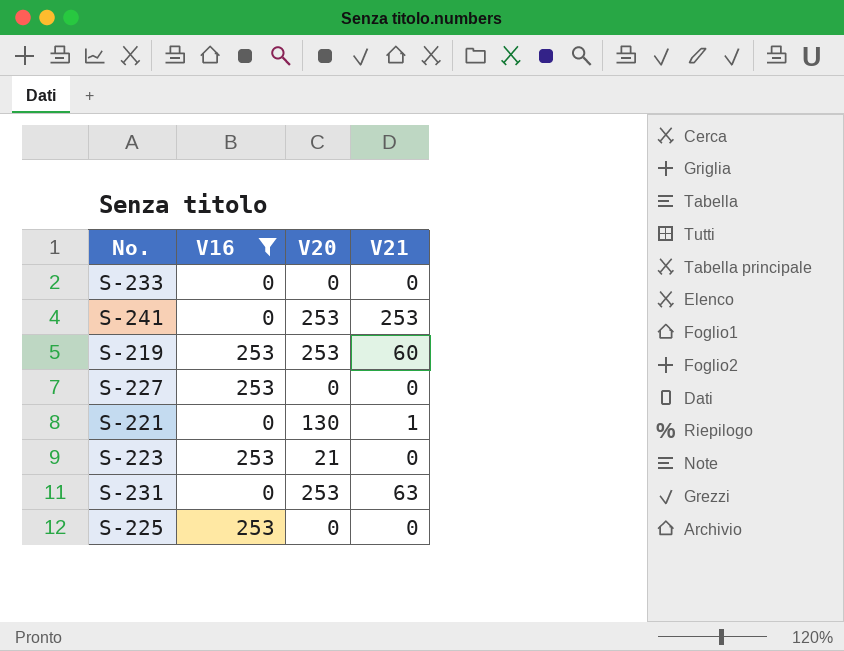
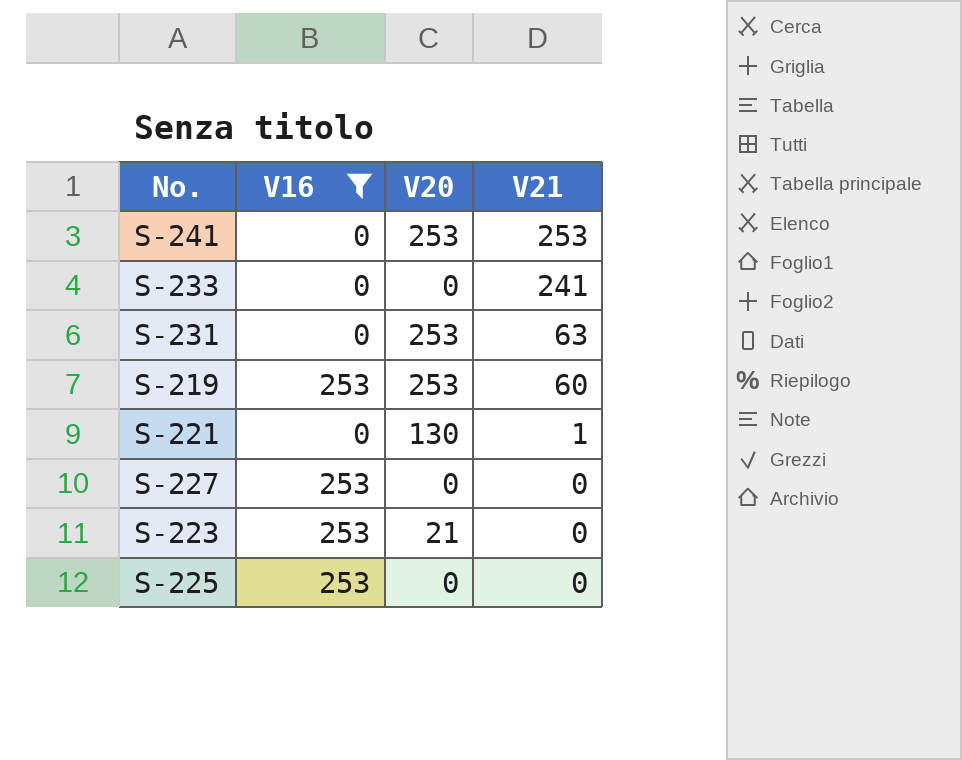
row order: none -> V21 descending
S-233 | V21: 0 -> 241

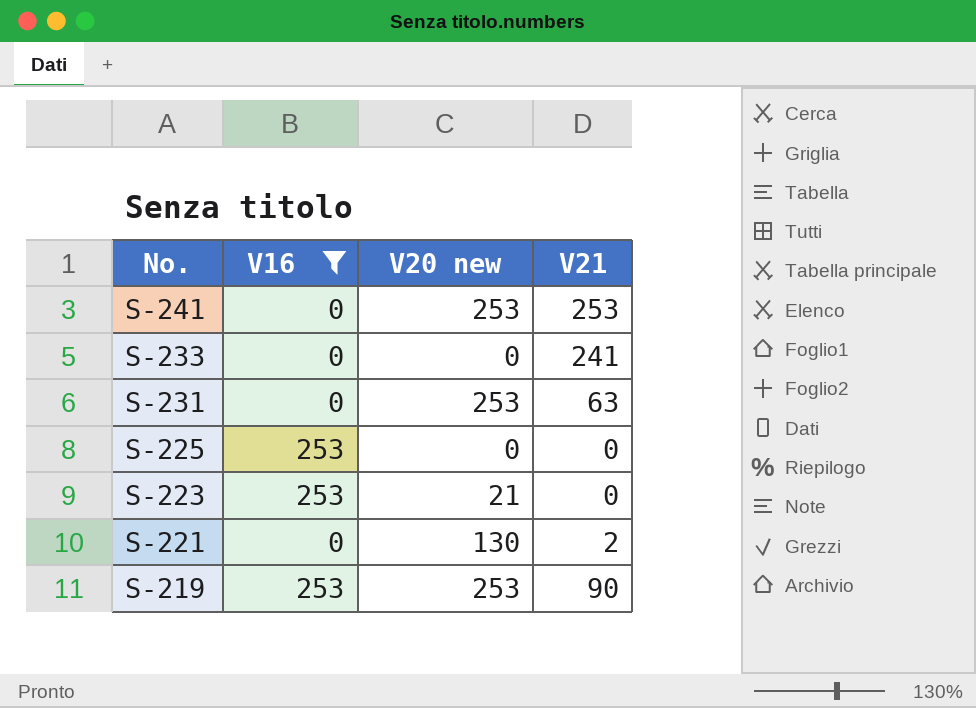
row order: V21 descending -> No. descending
column name: V20 -> V20 new
row S-227: 253 | 0 | 0 -> none
S-221 | V21: 1 -> 2
S-219 | V21: 60 -> 90

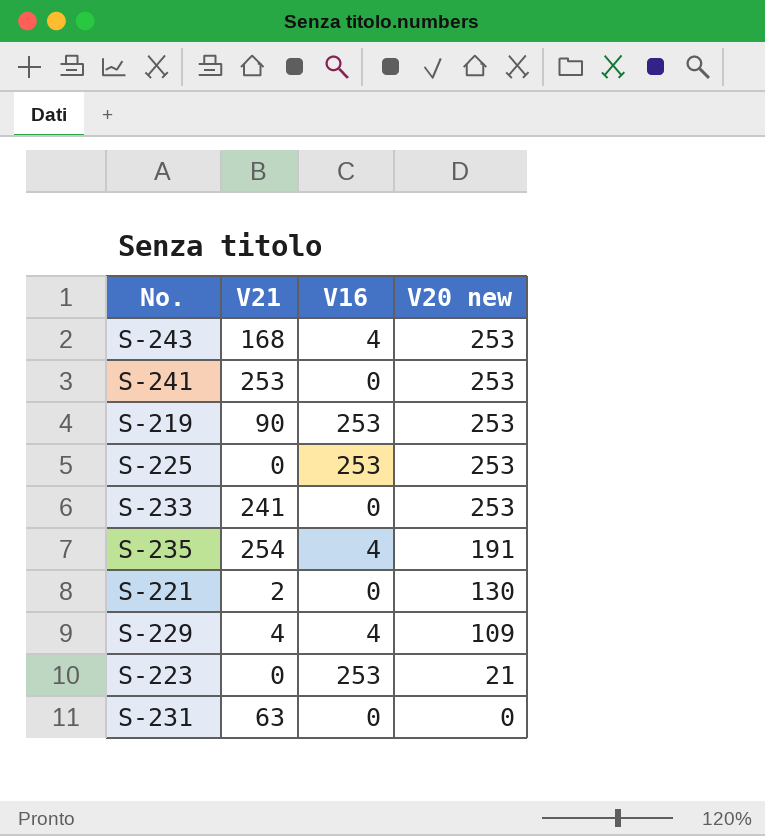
filter: V16 != 4 -> none
row order: No. descending -> V20 new descending
column V21 | position: 4 -> 2
S-225 | V20 new: 0 -> 253
S-233 | V20 new: 0 -> 253
S-231 | V20 new: 253 -> 0

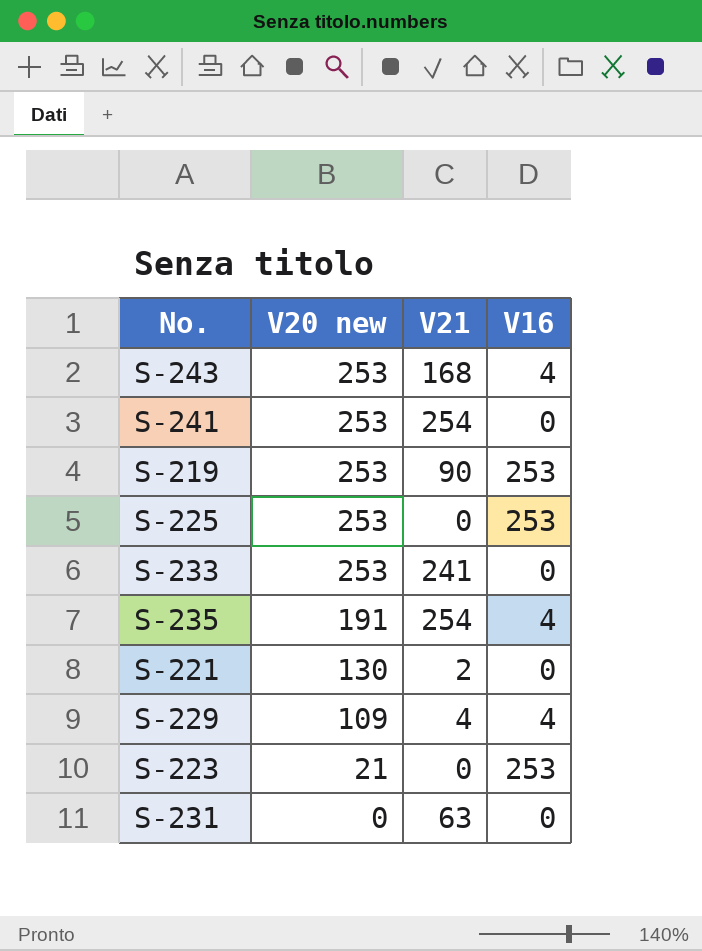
column V20 new | position: 4 -> 2
S-241 | V21: 253 -> 254

